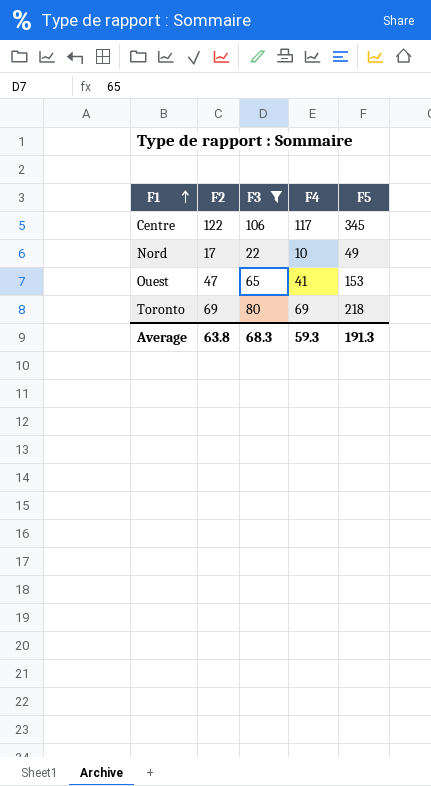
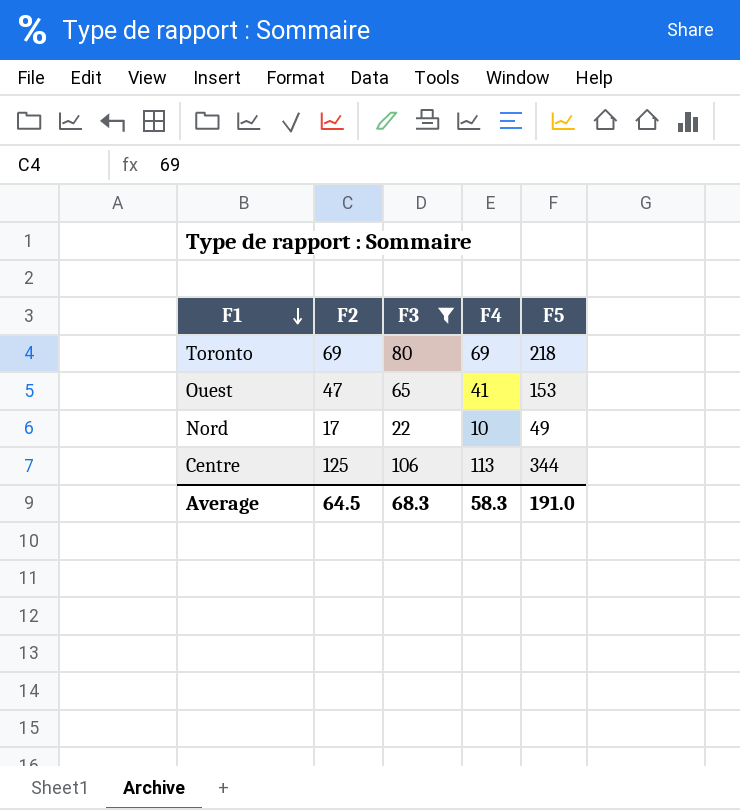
row order: F1 ascending -> F1 descending
Centre | F2: 122 -> 125
Centre | F4: 117 -> 113
Centre | F5: 345 -> 344
Average | F2: 63.8 -> 64.5
Average | F4: 59.3 -> 58.3
Average | F5: 191.3 -> 191.0

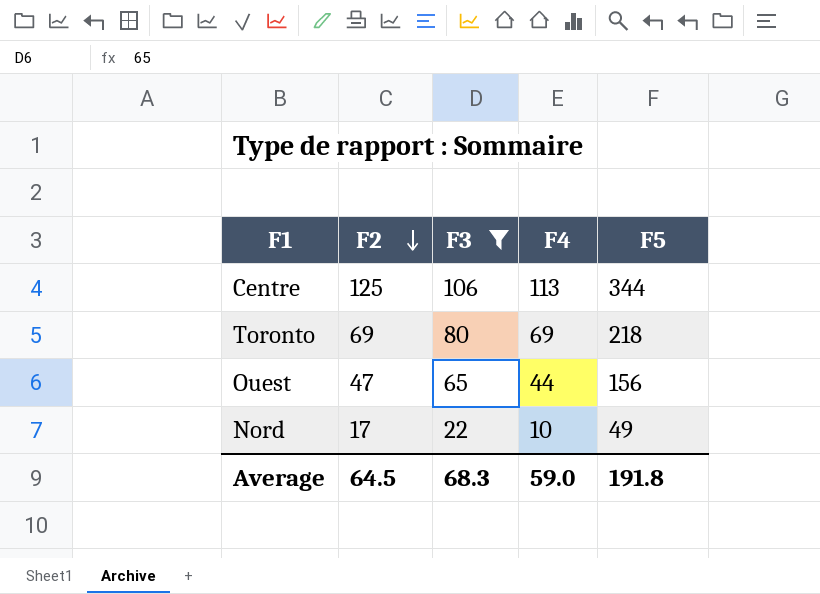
row order: F1 descending -> F2 descending
Ouest | F4: 41 -> 44
Ouest | F5: 153 -> 156
Average | F4: 58.3 -> 59.0
Average | F5: 191.0 -> 191.8

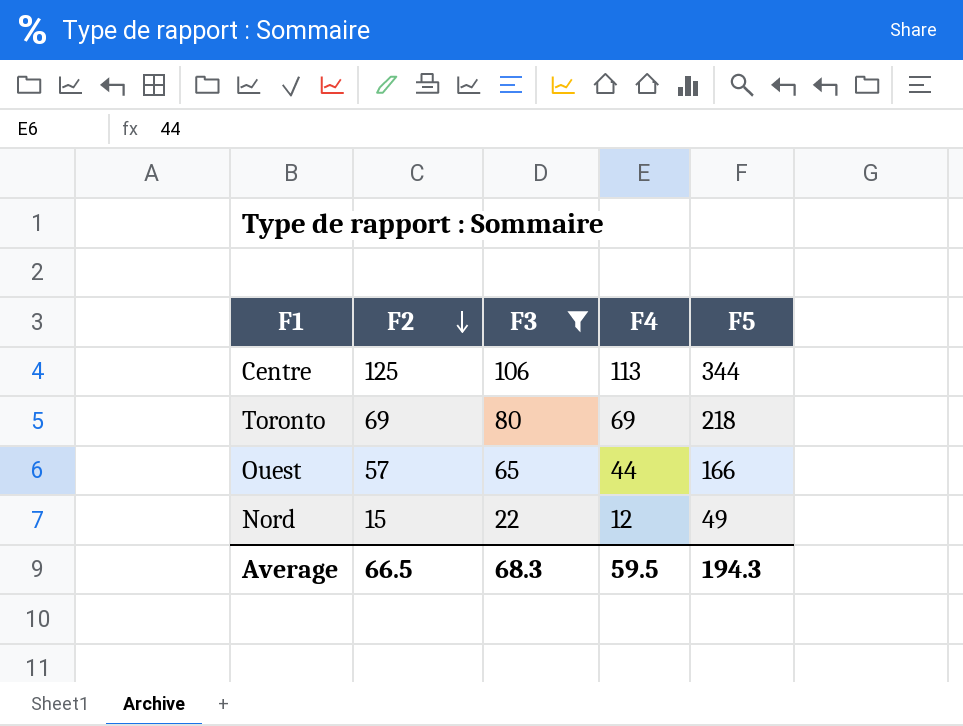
Ouest | F2: 47 -> 57
Ouest | F5: 156 -> 166
Nord | F2: 17 -> 15
Nord | F4: 10 -> 12
Average | F2: 64.5 -> 66.5
Average | F4: 59.0 -> 59.5
Average | F5: 191.8 -> 194.3

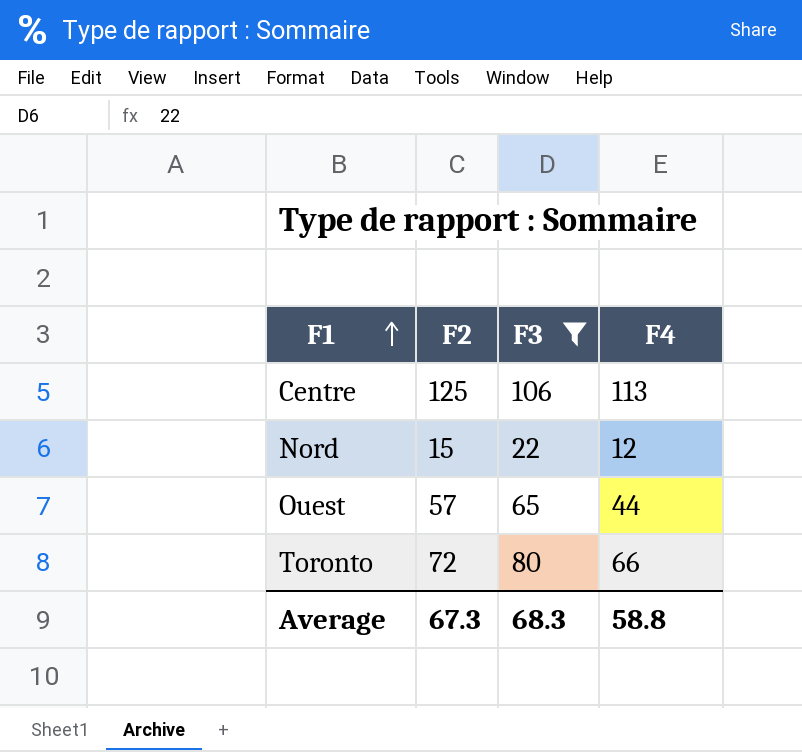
row order: F2 descending -> F1 ascending
column F5 | formula: [F2] + [F3] + [F4] -> none
Toronto | F2: 69 -> 72
Toronto | F4: 69 -> 66
Average | F2: 66.5 -> 67.3
Average | F4: 59.5 -> 58.8

